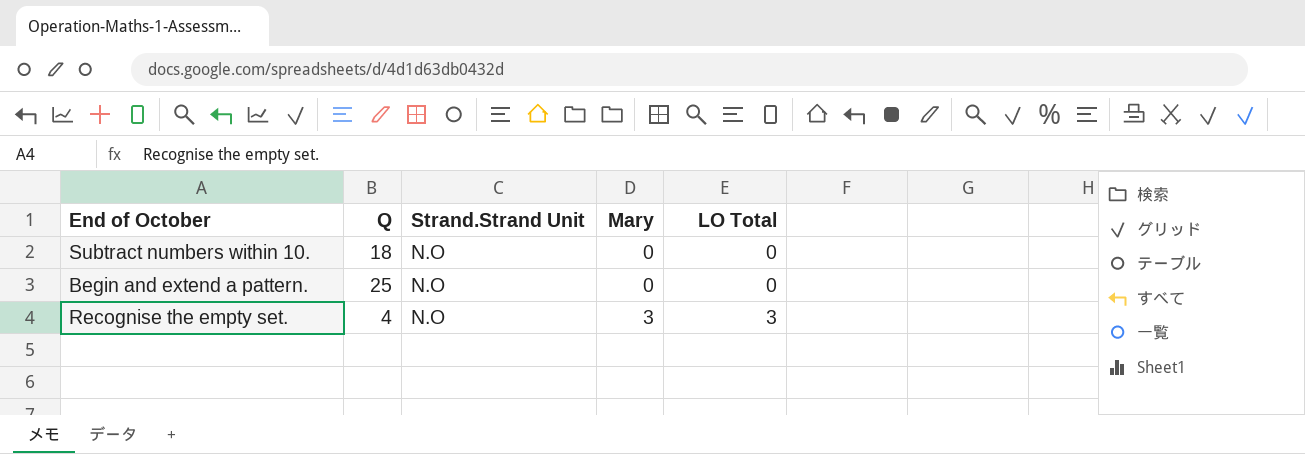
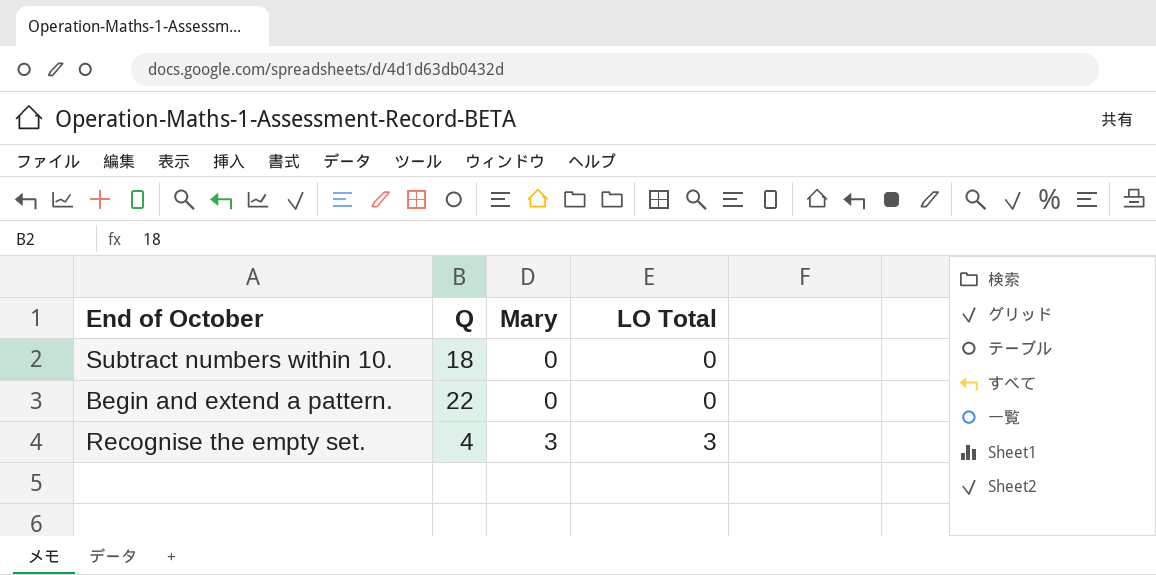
column Strand.Strand Unit | position: 3 -> none
Begin and extend a pattern. | Q: 25 -> 22

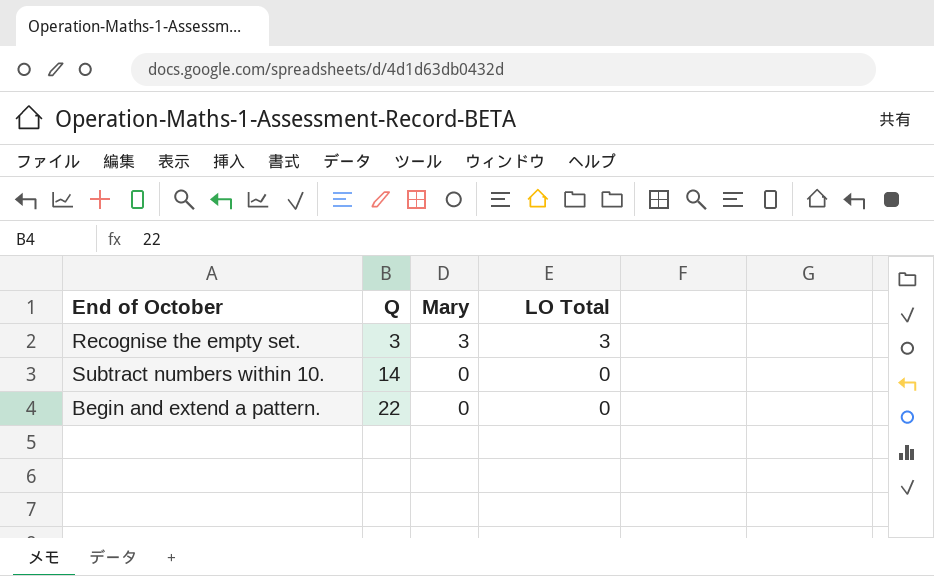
row order: Mary ascending -> Q ascending
Recognise the empty set. | Q: 4 -> 3
Subtract numbers within 10. | Q: 18 -> 14

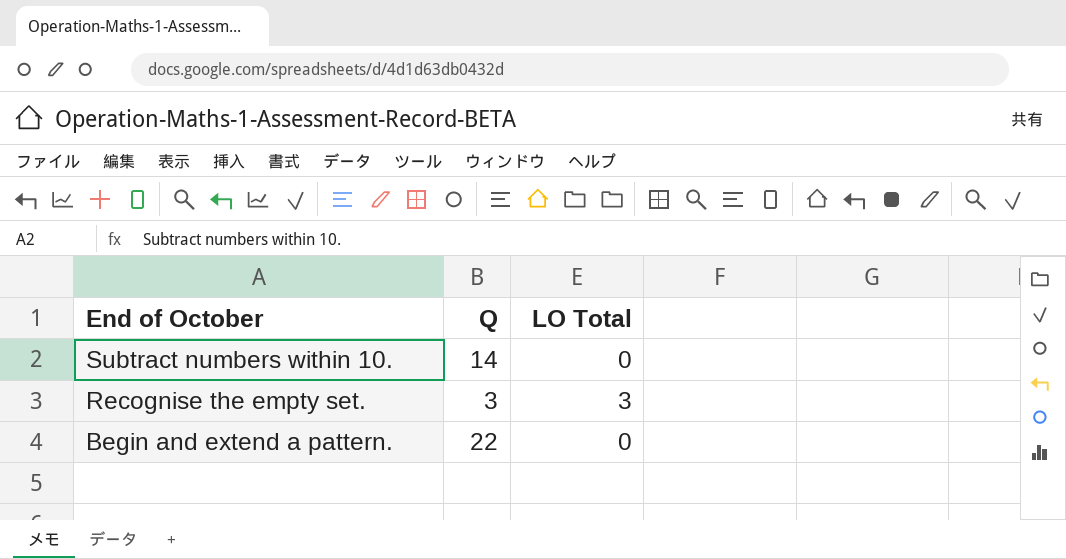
row order: Q ascending -> End of October descending
column Mary | position: 3 -> none

